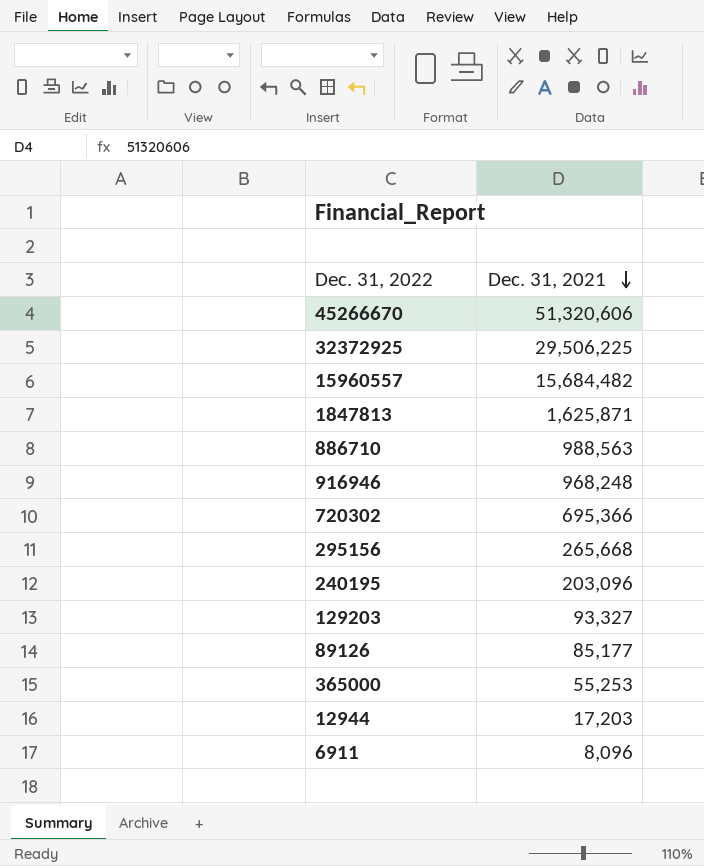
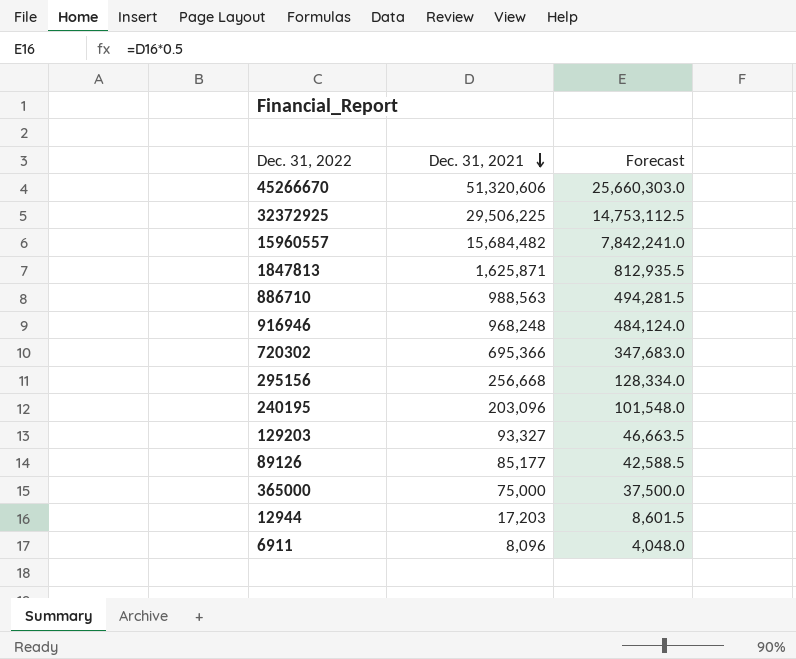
column Forecast | formula: none -> [Dec. 31, 2021] * 0.5
295156 | Dec. 31, 2021: 265,668 -> 256,668
365000 | Dec. 31, 2021: 55,253 -> 75,000

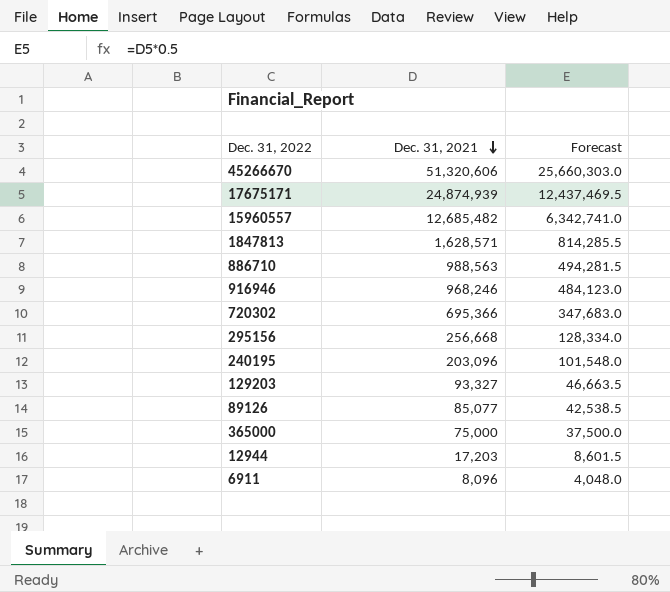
row 32372925: 29,506,225 | 14,753,112.5 -> none
row 17675171: none -> 24,874,939 | 12,437,469.5
15960557 | Dec. 31, 2021: 15,684,482 -> 12,685,482
15960557 | Forecast: 7,842,241.0 -> 6,342,741.0
1847813 | Dec. 31, 2021: 1,625,871 -> 1,628,571
1847813 | Forecast: 812,935.5 -> 814,285.5
916946 | Dec. 31, 2021: 968,248 -> 968,246
916946 | Forecast: 484,124.0 -> 484,123.0
89126 | Dec. 31, 2021: 85,177 -> 85,077
89126 | Forecast: 42,588.5 -> 42,538.5

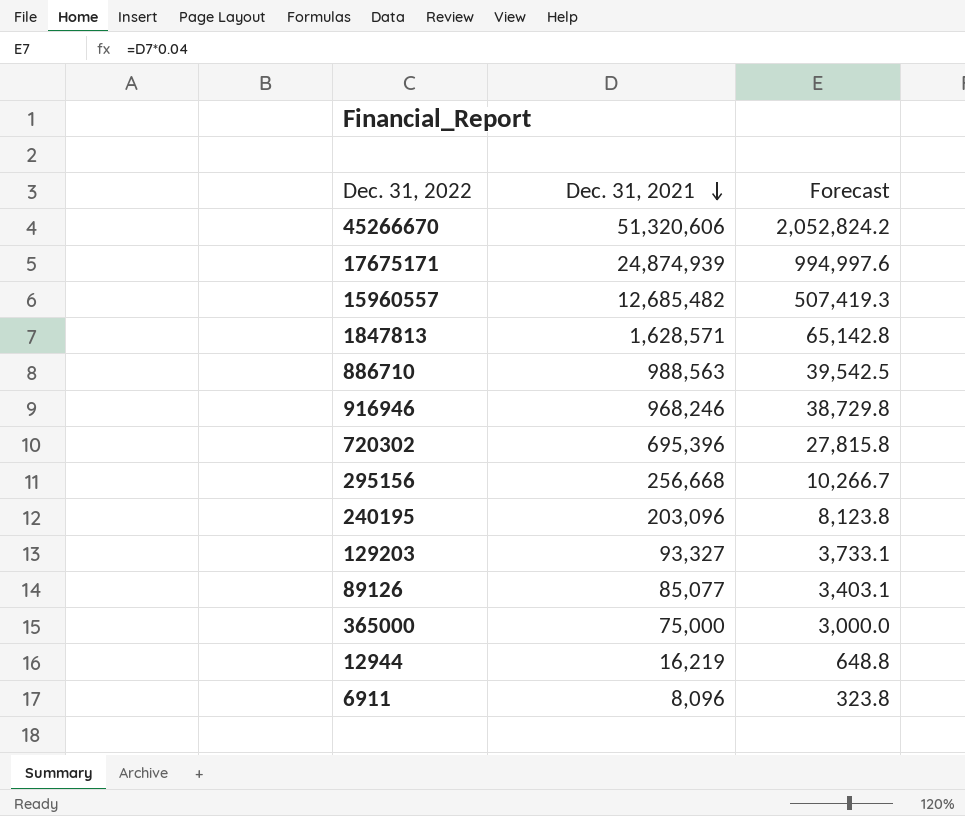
column Forecast | formula: [Dec. 31, 2021] * 0.5 -> [Dec. 31, 2021] * 0.04
720302 | Dec. 31, 2021: 695,366 -> 695,396
12944 | Dec. 31, 2021: 17,203 -> 16,219

